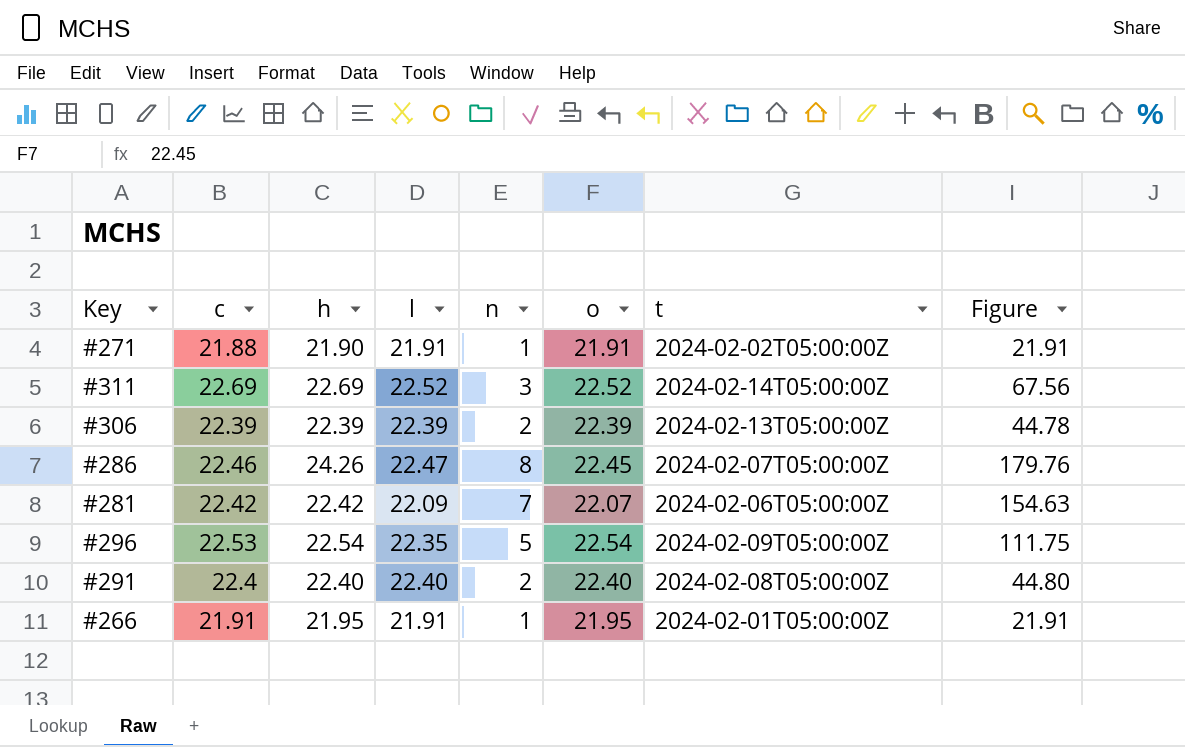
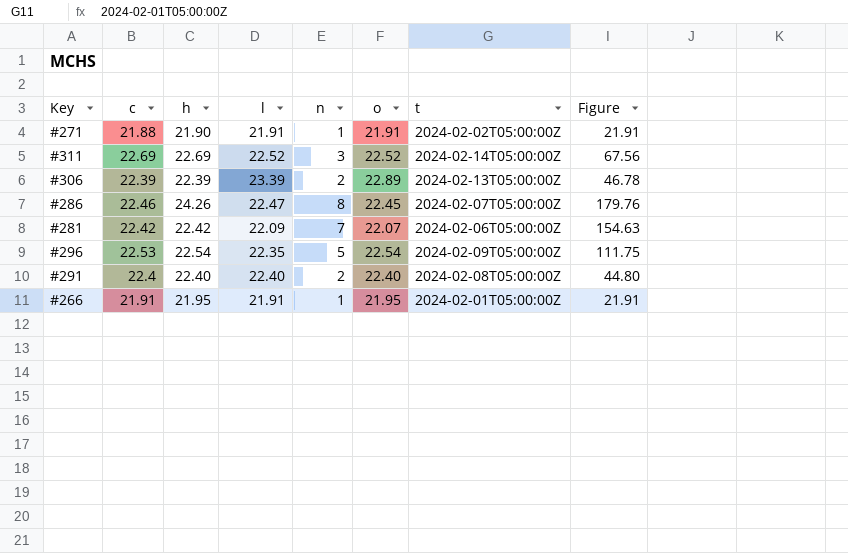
#306 | l: 22.39 -> 23.39
#306 | o: 22.39 -> 22.89
#306 | Figure: 44.78 -> 46.78

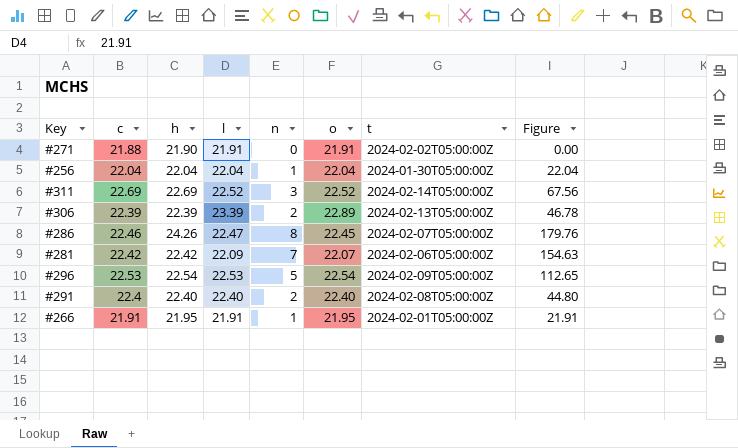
#271 | n: 1 -> 0
#271 | Figure: 21.91 -> 0.00
row #256: none -> 22.04 | 22.04 | 22.04 | 1 | 22.04 | 2024-01-30T05:00:00Z | 22.04
#296 | l: 22.35 -> 22.53
#296 | Figure: 111.75 -> 112.65

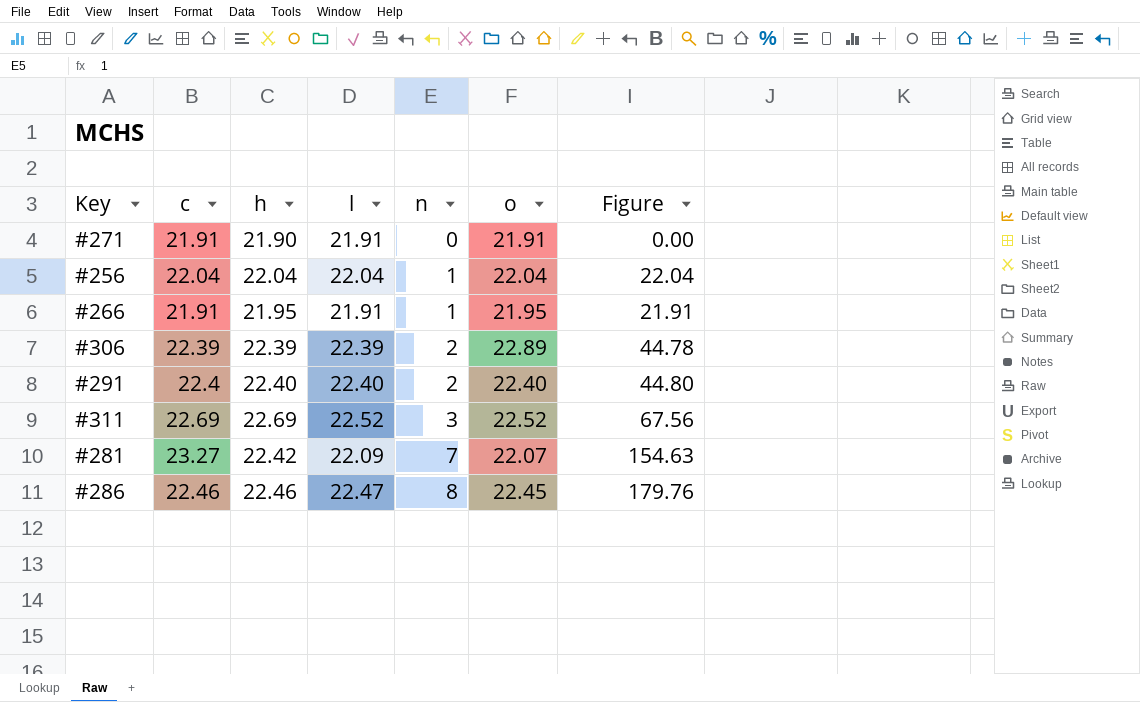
row order: none -> n ascending
column t | position: 7 -> none
row #296: 22.53 | 22.54 | 22.53 | 5 | 22.54 | 2024-02-09T05:00:00Z | 112.65 -> none
#271 | c: 21.88 -> 21.91
#306 | l: 23.39 -> 22.39
#306 | Figure: 46.78 -> 44.78
#281 | c: 22.42 -> 23.27
#286 | h: 24.26 -> 22.46

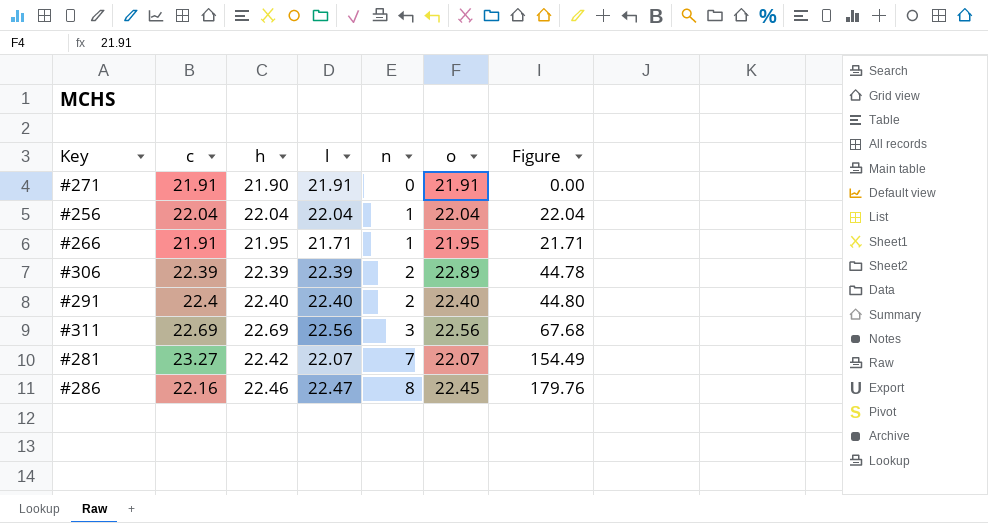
#266 | l: 21.91 -> 21.71
#266 | Figure: 21.91 -> 21.71
#311 | l: 22.52 -> 22.56
#311 | o: 22.52 -> 22.56
#311 | Figure: 67.56 -> 67.68
#281 | l: 22.09 -> 22.07
#281 | Figure: 154.63 -> 154.49
#286 | c: 22.46 -> 22.16

